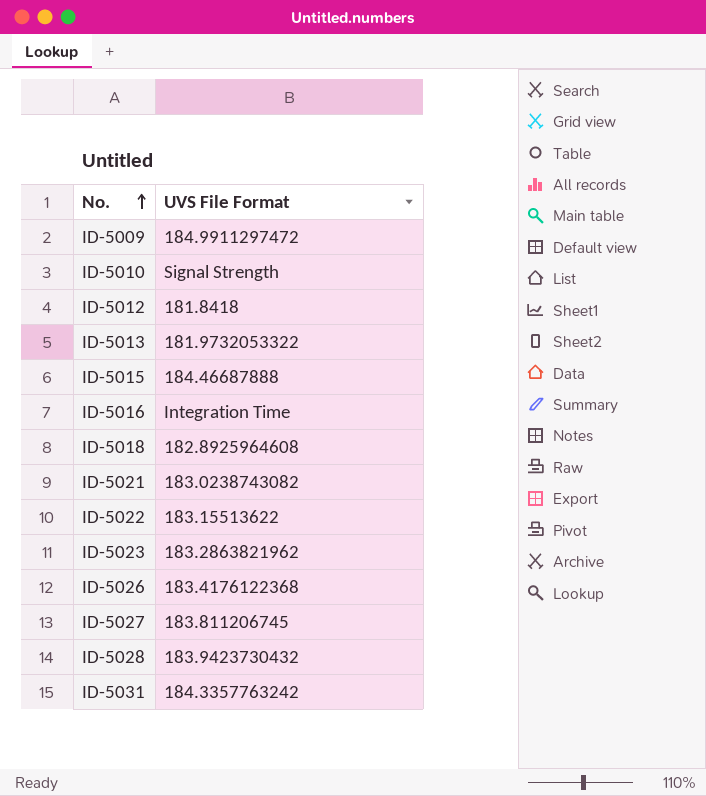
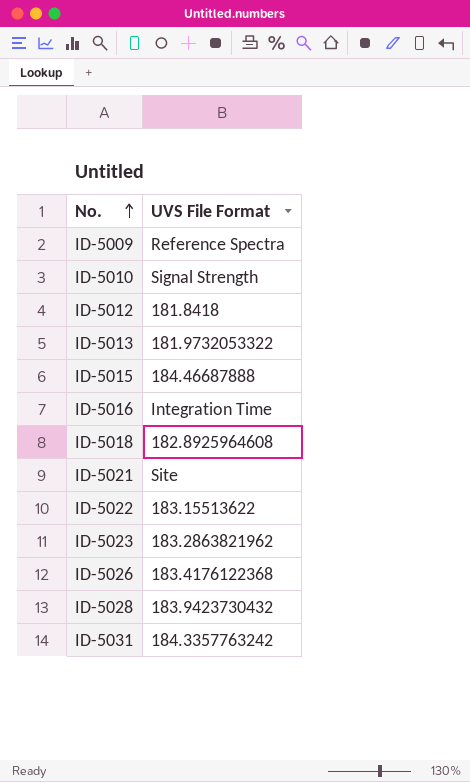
row ID-5027: 183.811206745 -> none
ID-5009 | UVS File Format: 184.9911297472 -> Reference Spectra
ID-5021 | UVS File Format: 183.0238743082 -> Site

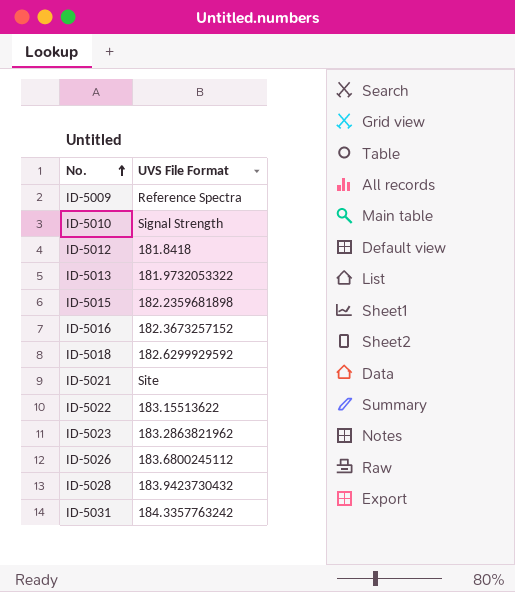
ID-5015 | UVS File Format: 184.46687888 -> 182.2359681898
ID-5016 | UVS File Format: Integration Time -> 182.3673257152
ID-5018 | UVS File Format: 182.8925964608 -> 182.6299929592
ID-5026 | UVS File Format: 183.4176122368 -> 183.6800245112

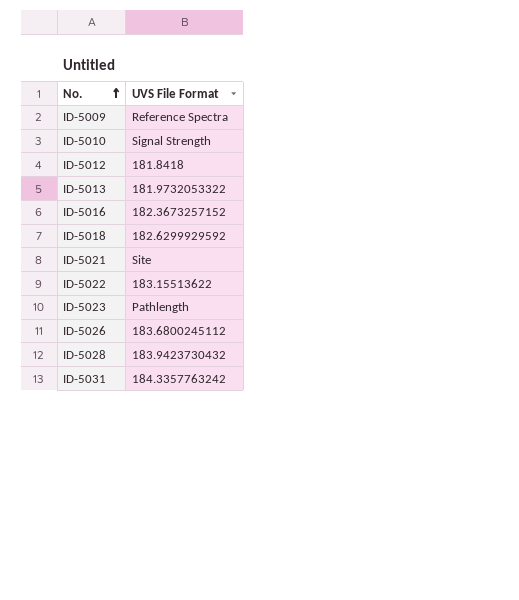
row ID-5015: 182.2359681898 -> none
ID-5023 | UVS File Format: 183.2863821962 -> Pathlength

